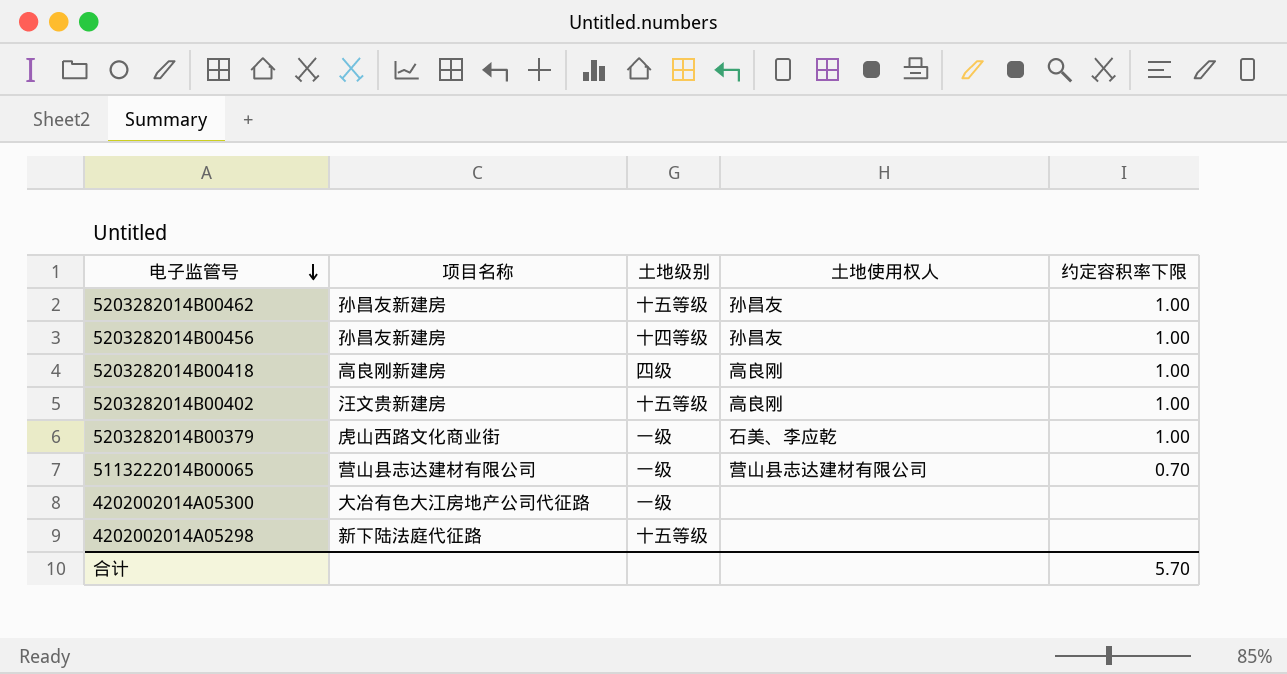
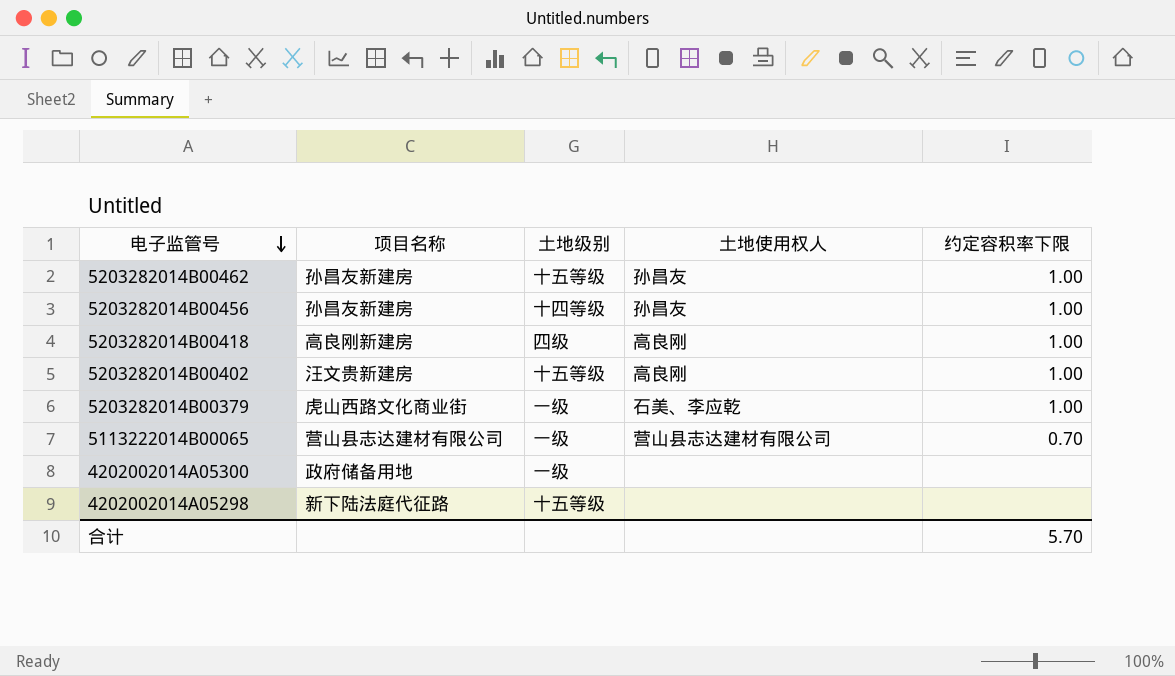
4202002014A05300 | 项目名称: 大冶有色大江房地产公司代征路 -> 政府储备用地

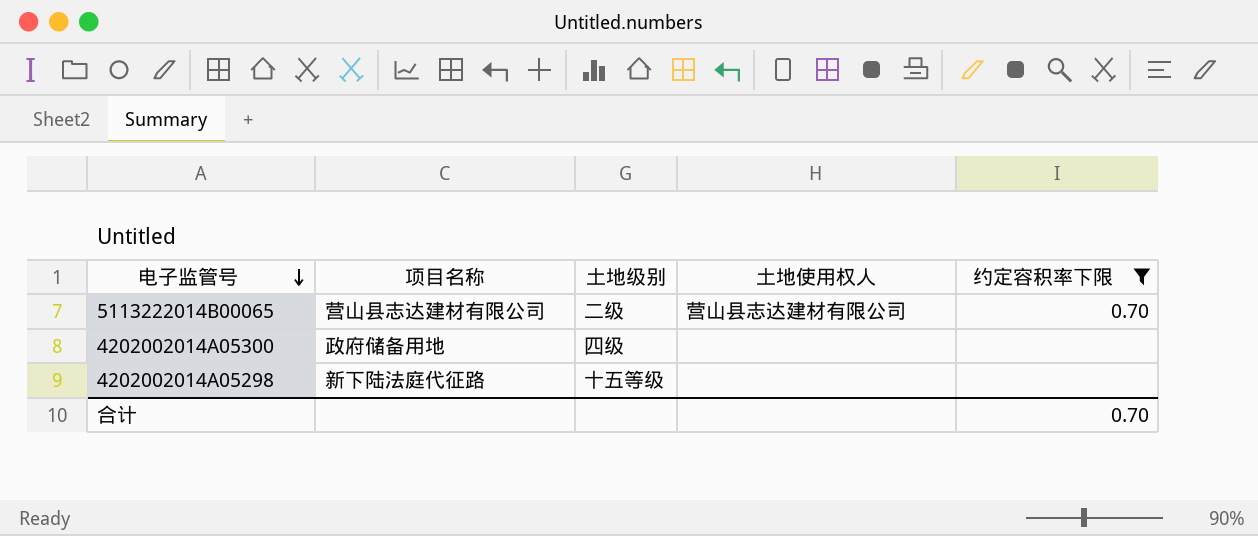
filter: none -> 约定容积率下限 != 1.00
5113222014B00065 | 土地级别: 一级 -> 二级
4202002014A05300 | 土地级别: 一级 -> 四级
合计 | 约定容积率下限: 5.70 -> 0.70

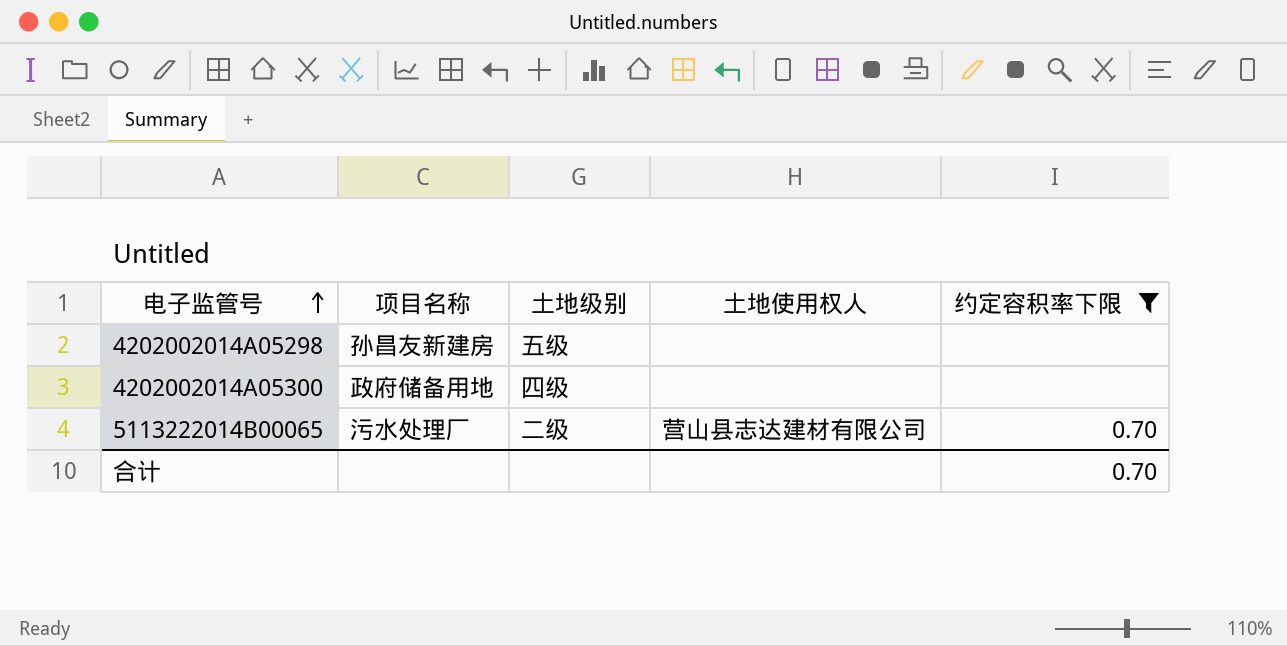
row order: 电子监管号 descending -> 电子监管号 ascending
4202002014A05298 | 项目名称: 新下陆法庭代征路 -> 孙昌友新建房
4202002014A05298 | 土地级别: 十五等级 -> 五级
5113222014B00065 | 项目名称: 营山县志达建材有限公司 -> 污水处理厂

